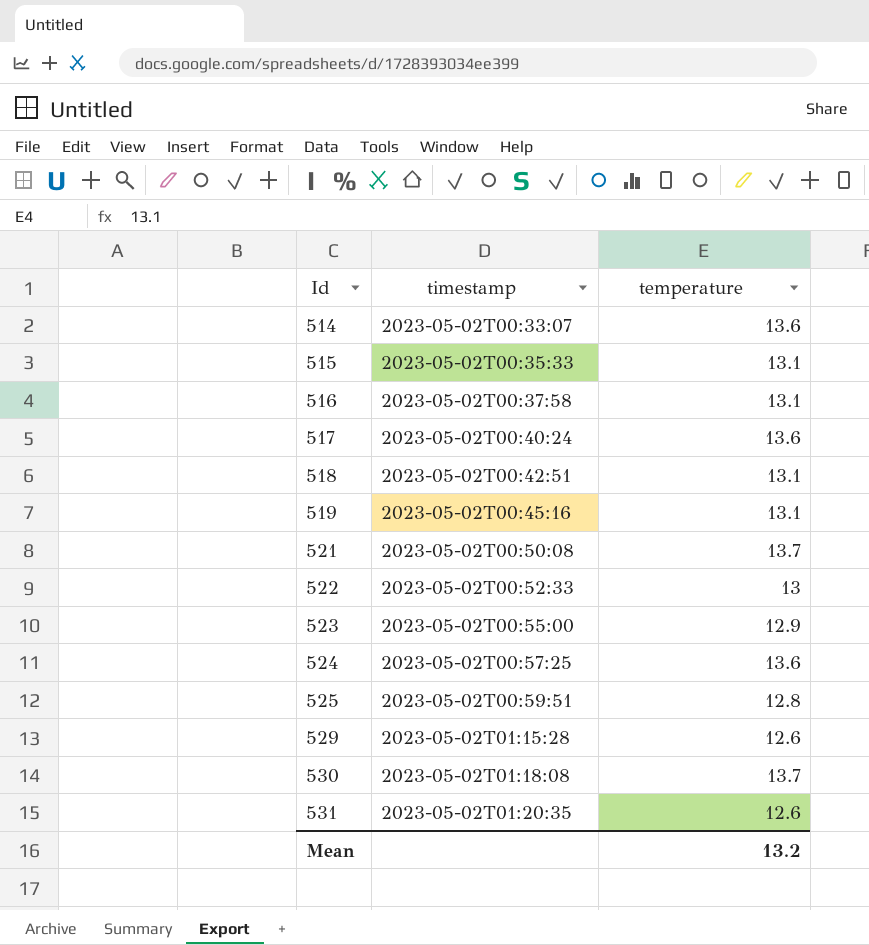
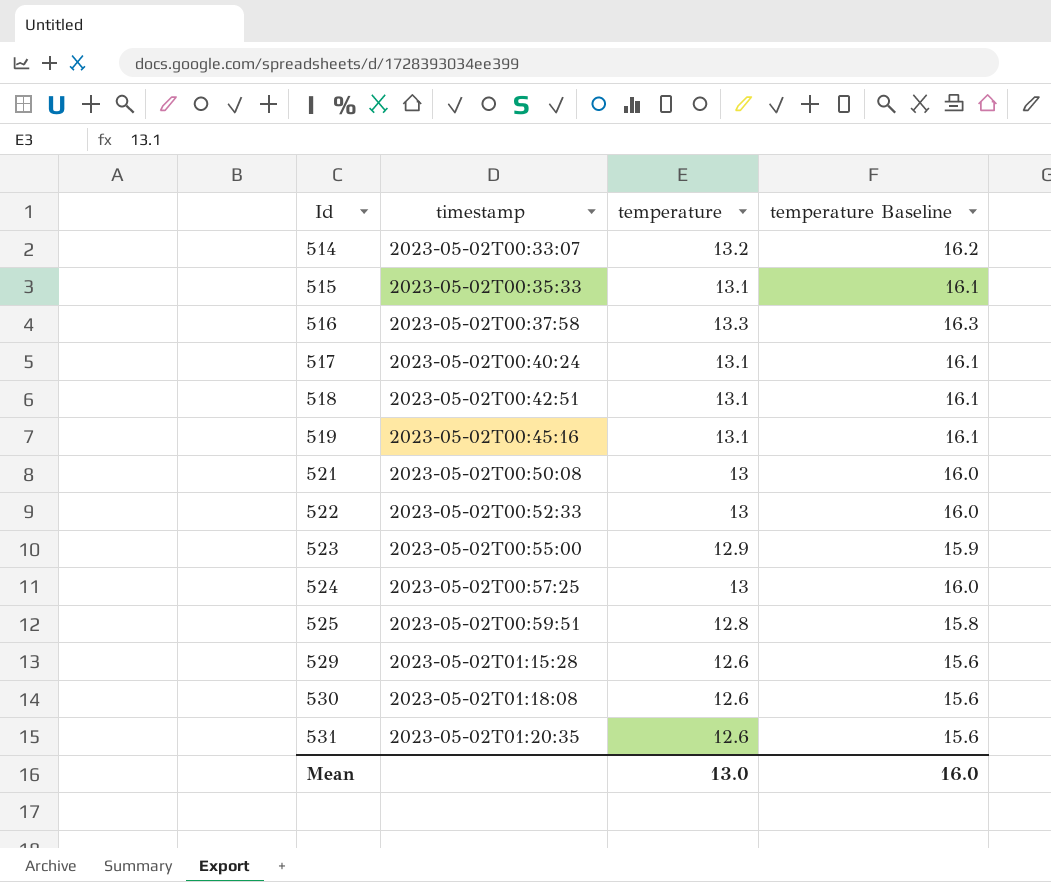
column temperature Baseline | formula: none -> [temperature] + 3
514 | temperature: 13.6 -> 13.2
516 | temperature: 13.1 -> 13.3
517 | temperature: 13.6 -> 13.1
521 | temperature: 13.7 -> 13
524 | temperature: 13.6 -> 13
530 | temperature: 13.7 -> 12.6
Mean | temperature: 13.2 -> 13.0

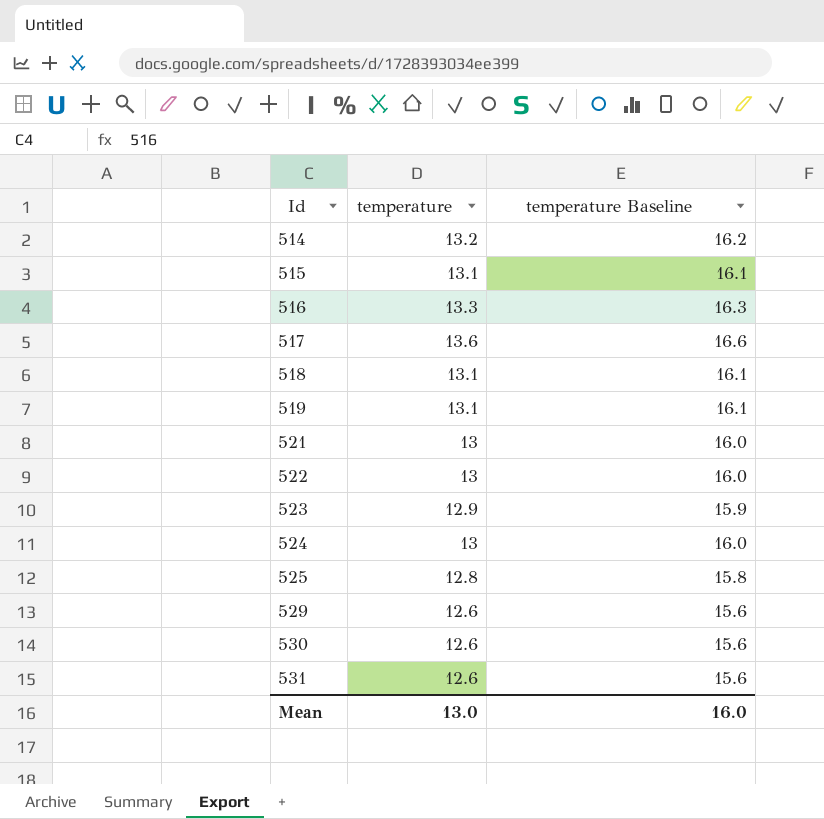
column timestamp | position: 2 -> none
517 | temperature: 13.1 -> 13.6
517 | temperature Baseline: 16.1 -> 16.6

